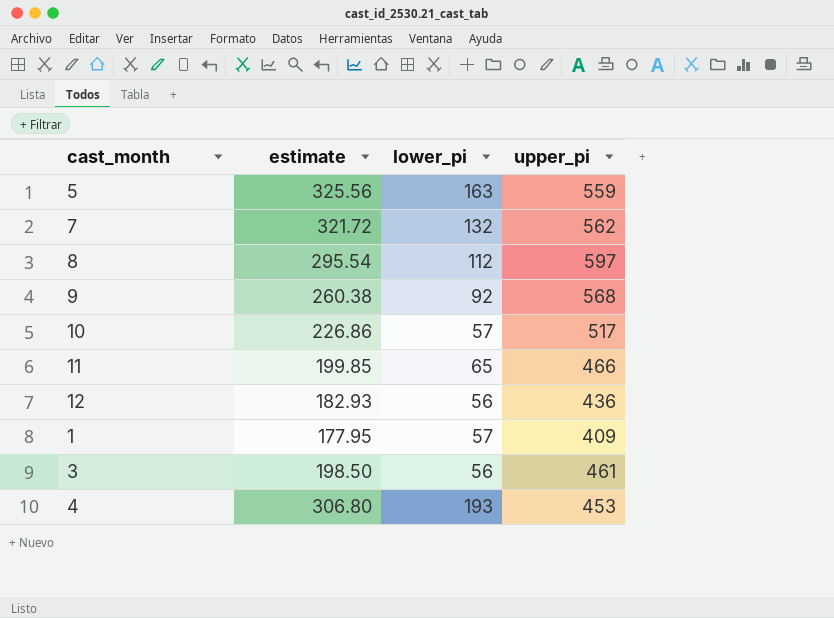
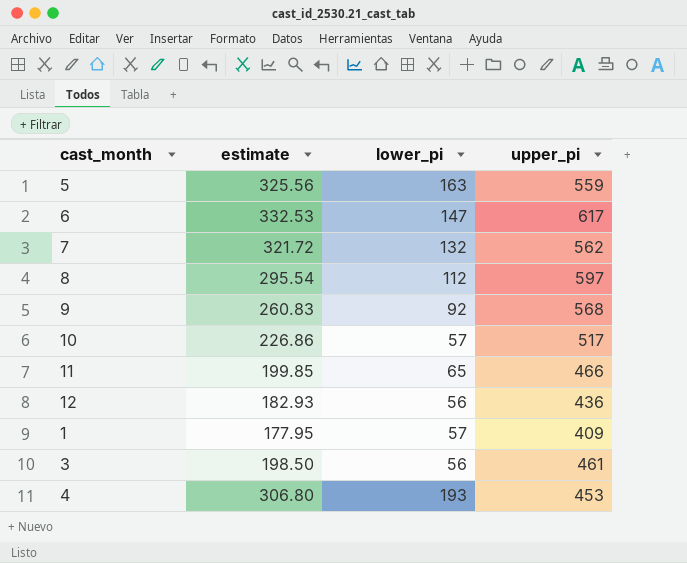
row 6: none -> 332.53 | 147 | 617
9 | estimate: 260.38 -> 260.83

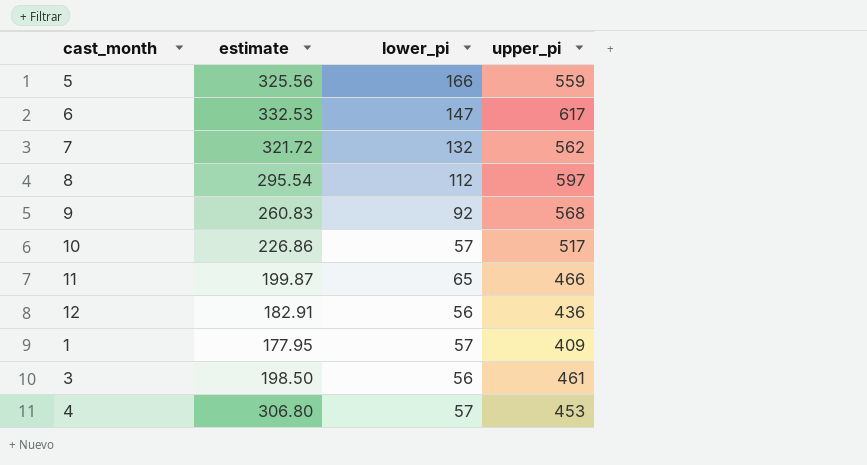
5 | lower_pi: 163 -> 166
11 | estimate: 199.85 -> 199.87
12 | estimate: 182.93 -> 182.91
4 | lower_pi: 193 -> 57

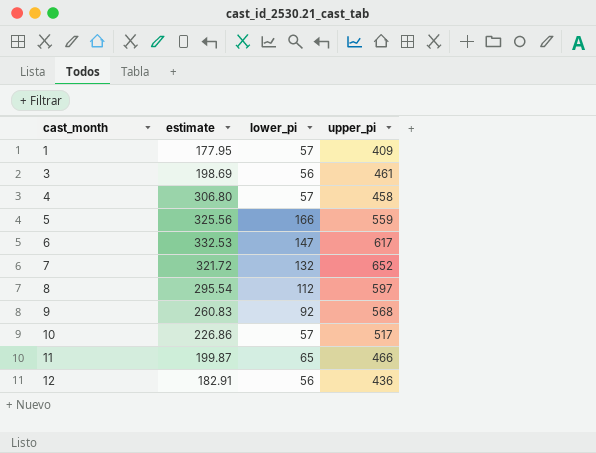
row order: none -> cast_month ascending
3 | estimate: 198.50 -> 198.69
4 | upper_pi: 453 -> 458
7 | upper_pi: 562 -> 652

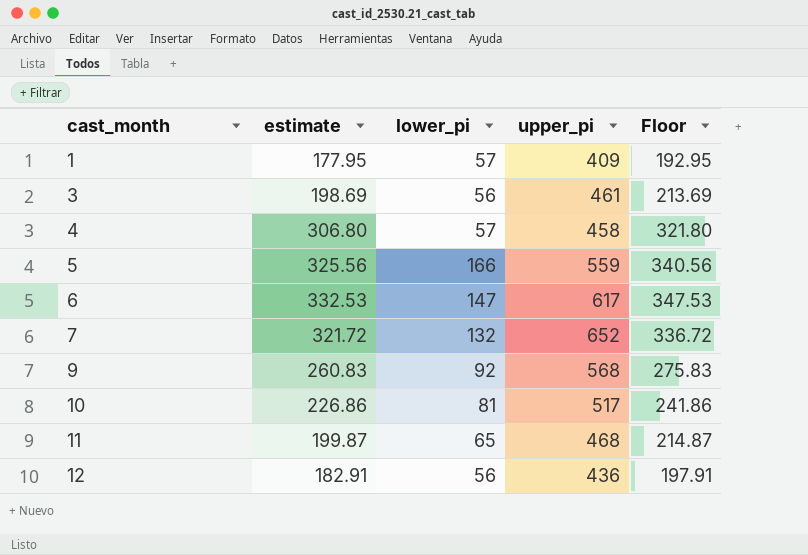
column Floor | formula: none -> [estimate] + 15
row 8: 295.54 | 112 | 597 -> none
10 | lower_pi: 57 -> 81
11 | upper_pi: 466 -> 468

